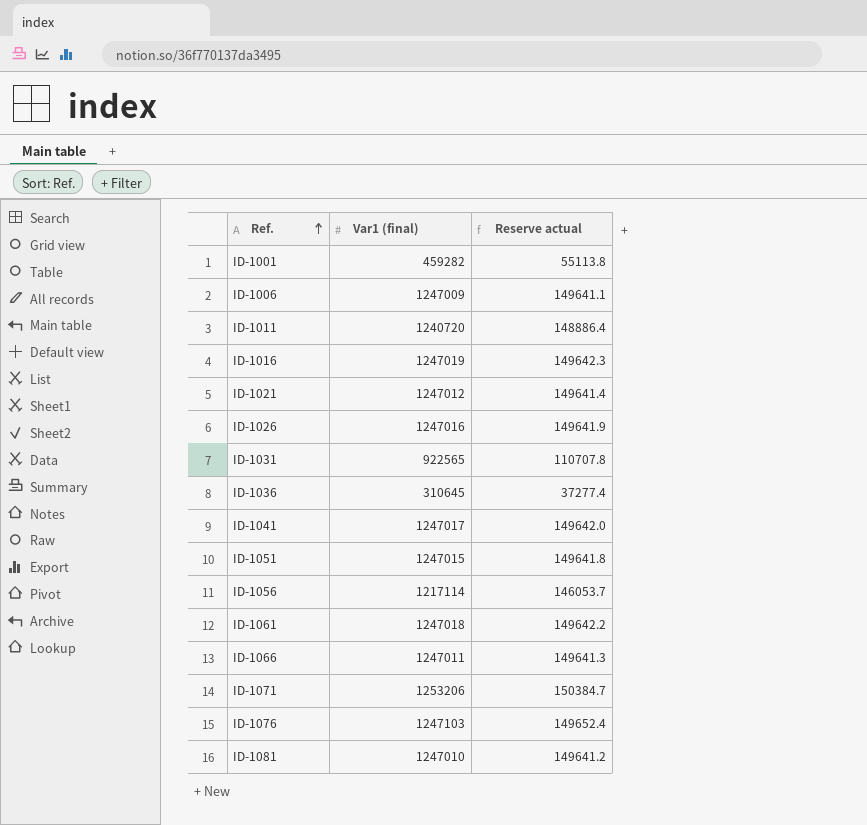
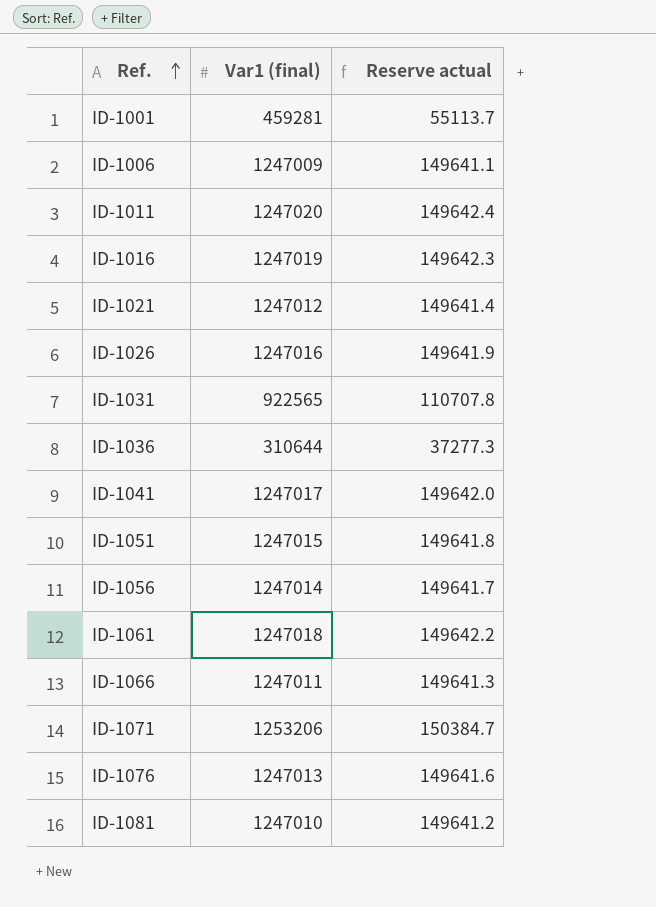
ID-1001 | Var1 (final): 459282 -> 459281
ID-1001 | Reserve actual: 55113.8 -> 55113.7
ID-1011 | Var1 (final): 1240720 -> 1247020
ID-1011 | Reserve actual: 148886.4 -> 149642.4
ID-1036 | Var1 (final): 310645 -> 310644
ID-1036 | Reserve actual: 37277.4 -> 37277.3
ID-1056 | Var1 (final): 1217114 -> 1247014
ID-1056 | Reserve actual: 146053.7 -> 149641.7
ID-1076 | Var1 (final): 1247103 -> 1247013
ID-1076 | Reserve actual: 149652.4 -> 149641.6

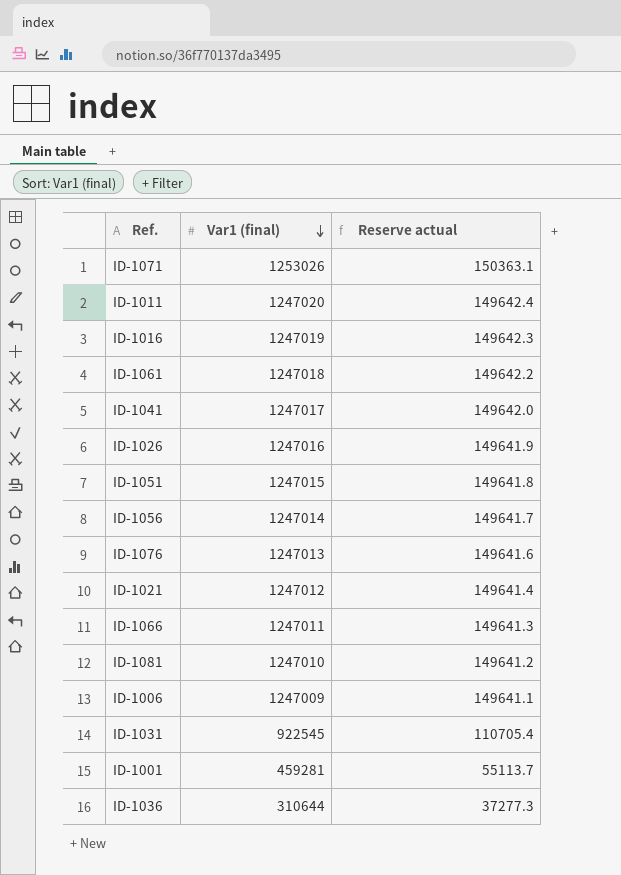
row order: Ref. ascending -> Var1 (final) descending
ID-1071 | Var1 (final): 1253206 -> 1253026
ID-1071 | Reserve actual: 150384.7 -> 150363.1
ID-1031 | Var1 (final): 922565 -> 922545
ID-1031 | Reserve actual: 110707.8 -> 110705.4

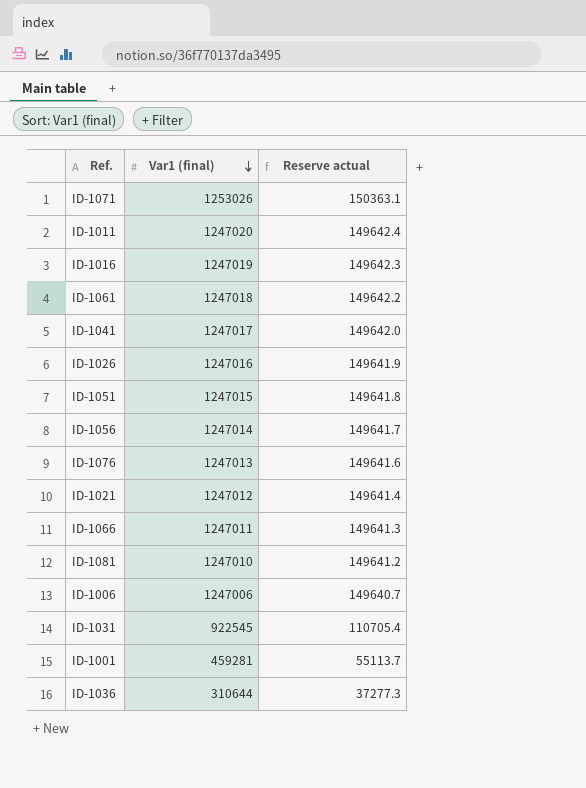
ID-1006 | Var1 (final): 1247009 -> 1247006
ID-1006 | Reserve actual: 149641.1 -> 149640.7

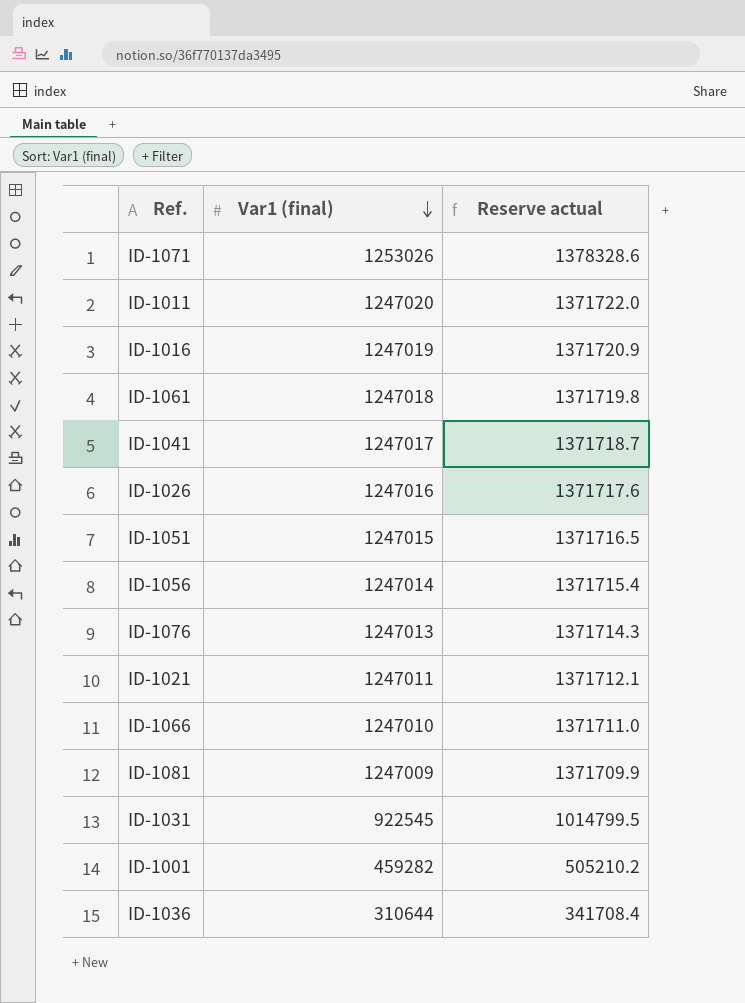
column Reserve actual | formula: [Var1 (final)] * 0.12 -> [Var1 (final)] * 1.1
row ID-1006: 1247006 | 149640.7 -> none
ID-1021 | Var1 (final): 1247012 -> 1247011
ID-1066 | Var1 (final): 1247011 -> 1247010
ID-1081 | Var1 (final): 1247010 -> 1247009
ID-1001 | Var1 (final): 459281 -> 459282

